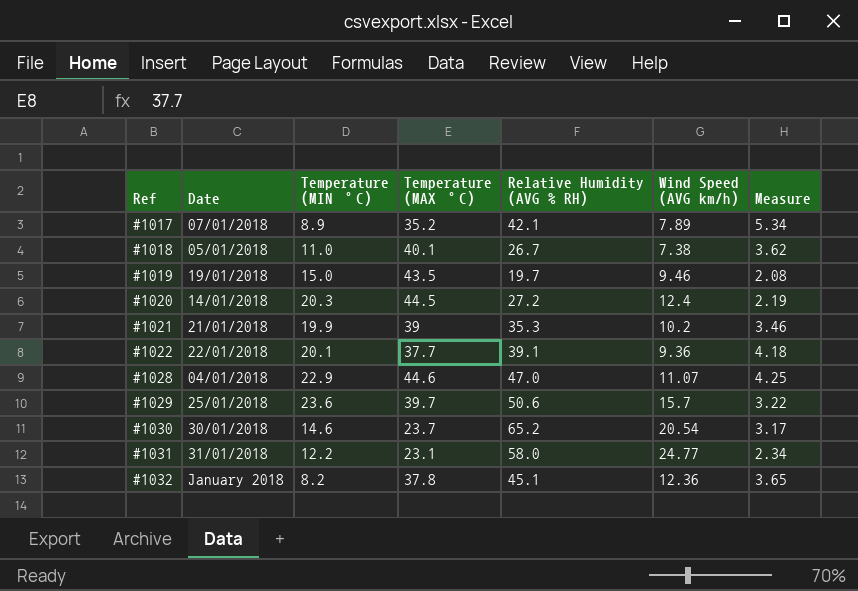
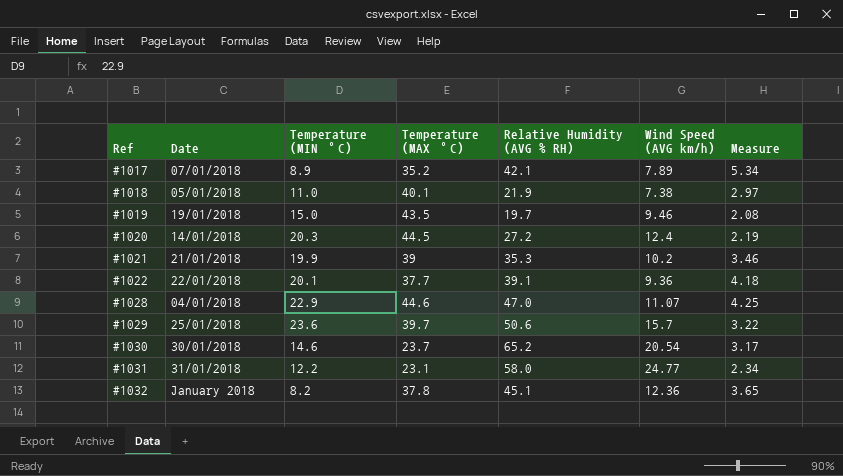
#1018 | Relative Humidity (AVG % RH): 26.7 -> 21.9
#1018 | Measure: 3.62 -> 2.97

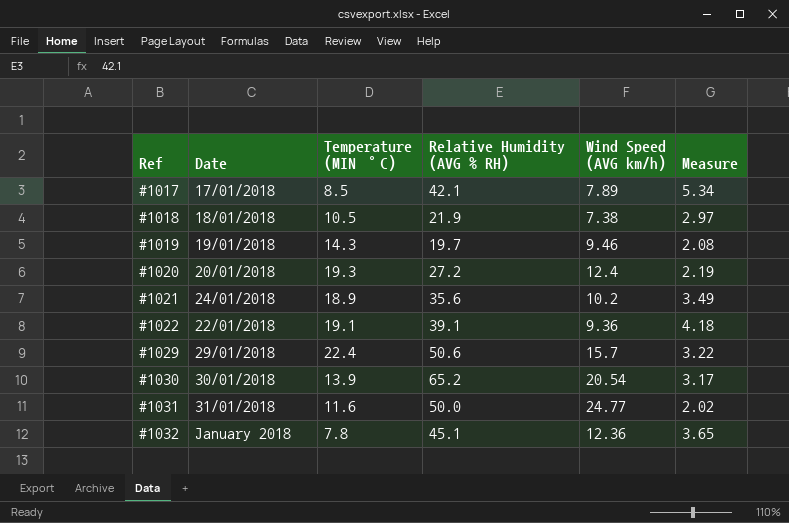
column Temperature (MAX °C) | position: 4 -> none
row #1028: 04/01/2018 | 22.9 | 44.6 | 47.0 | 11.07 | 4.25 -> none
#1017 | Date: 07/01/2018 -> 17/01/2018
#1017 | Temperature (MIN °C): 8.9 -> 8.5
#1018 | Date: 05/01/2018 -> 18/01/2018
#1018 | Temperature (MIN °C): 11.0 -> 10.5
#1019 | Temperature (MIN °C): 15.0 -> 14.3
#1020 | Date: 14/01/2018 -> 20/01/2018
#1020 | Temperature (MIN °C): 20.3 -> 19.3
#1021 | Date: 21/01/2018 -> 24/01/2018
#1021 | Temperature (MIN °C): 19.9 -> 18.9
#1021 | Relative Humidity (AVG % RH): 35.3 -> 35.6
#1021 | Measure: 3.46 -> 3.49
#1022 | Temperature (MIN °C): 20.1 -> 19.1
#1029 | Date: 25/01/2018 -> 29/01/2018
#1029 | Temperature (MIN °C): 23.6 -> 22.4
#1030 | Temperature (MIN °C): 14.6 -> 13.9
#1031 | Temperature (MIN °C): 12.2 -> 11.6
#1031 | Relative Humidity (AVG % RH): 58.0 -> 50.0
#1031 | Measure: 2.34 -> 2.02
#1032 | Temperature (MIN °C): 8.2 -> 7.8

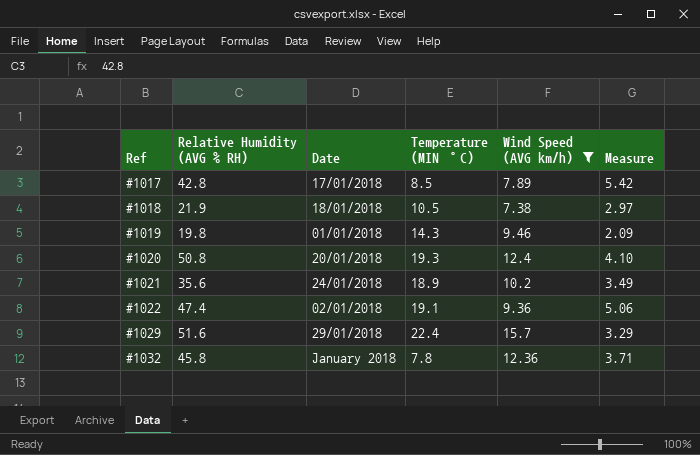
filter: none -> Wind Speed (AVG km/h) <= 15.7
column Relative Humidity (AVG % RH) | position: 4 -> 2
#1017 | Relative Humidity (AVG % RH): 42.1 -> 42.8
#1017 | Measure: 5.34 -> 5.42
#1019 | Relative Humidity (AVG % RH): 19.7 -> 19.8
#1019 | Date: 19/01/2018 -> 01/01/2018
#1019 | Measure: 2.08 -> 2.09
#1020 | Relative Humidity (AVG % RH): 27.2 -> 50.8
#1020 | Measure: 2.19 -> 4.10
#1022 | Relative Humidity (AVG % RH): 39.1 -> 47.4
#1022 | Date: 22/01/2018 -> 02/01/2018
#1022 | Measure: 4.18 -> 5.06
#1029 | Relative Humidity (AVG % RH): 50.6 -> 51.6
#1029 | Measure: 3.22 -> 3.29
#1032 | Relative Humidity (AVG % RH): 45.1 -> 45.8
#1032 | Measure: 3.65 -> 3.71

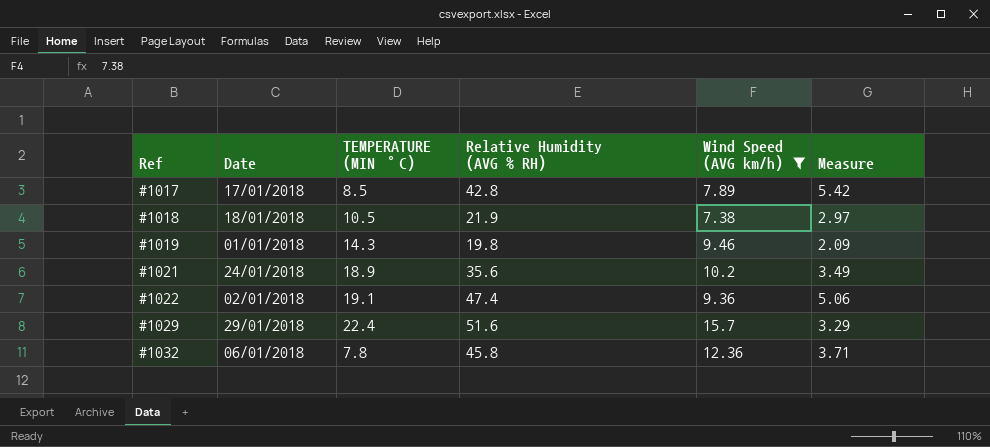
column name: Temperature (MIN °C) -> TEMPERATURE (MIN °C)
column Relative Humidity (AVG % RH) | position: 2 -> 4
row #1020: 50.8 | 20/01/2018 | 19.3 | 12.4 | 4.10 -> none
#1032 | Date: January 2018 -> 06/01/2018

